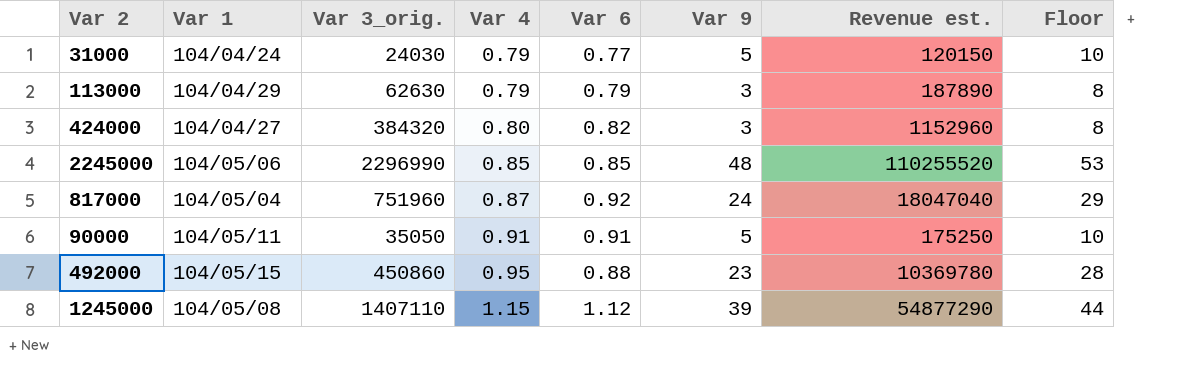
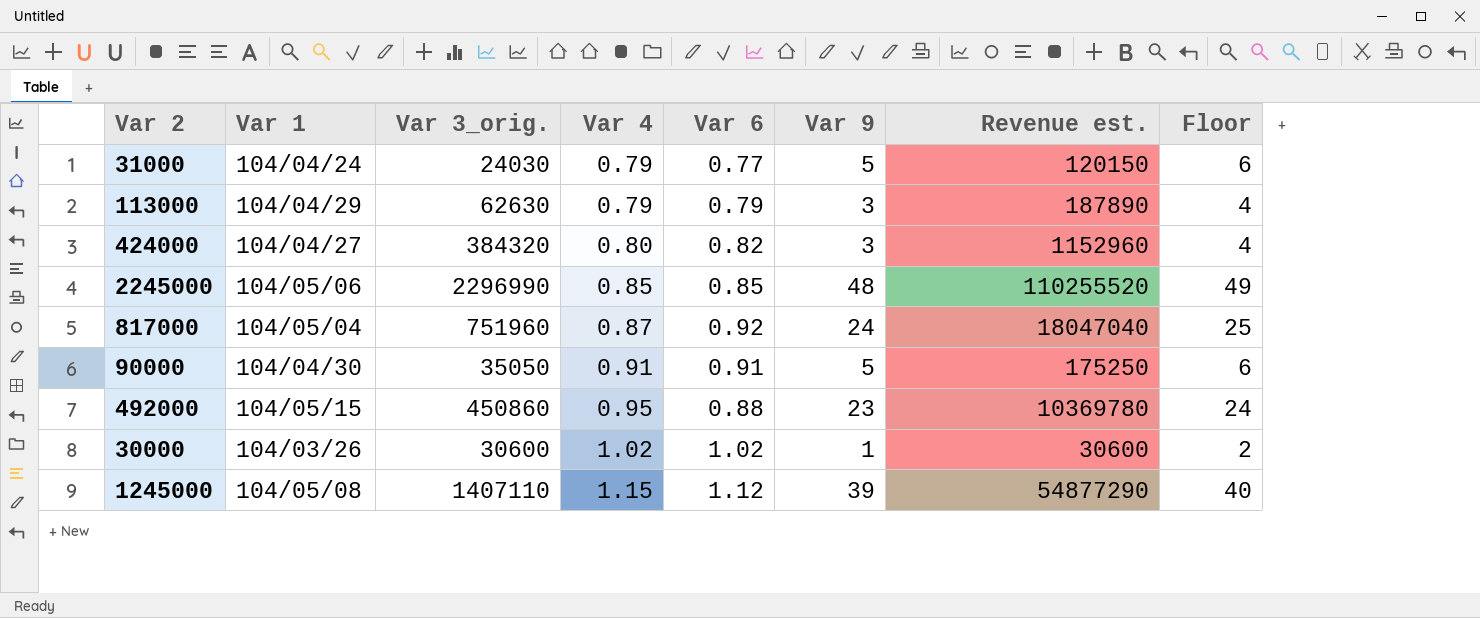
column Floor | formula: [Var 9] + 5 -> [Var 9] + 1
90000 | Var 1: 104/05/11 -> 104/04/30
row 30000: none -> 104/03/26 | 30600 | 1.02 | 1.02 | 1 | 30600 | 2

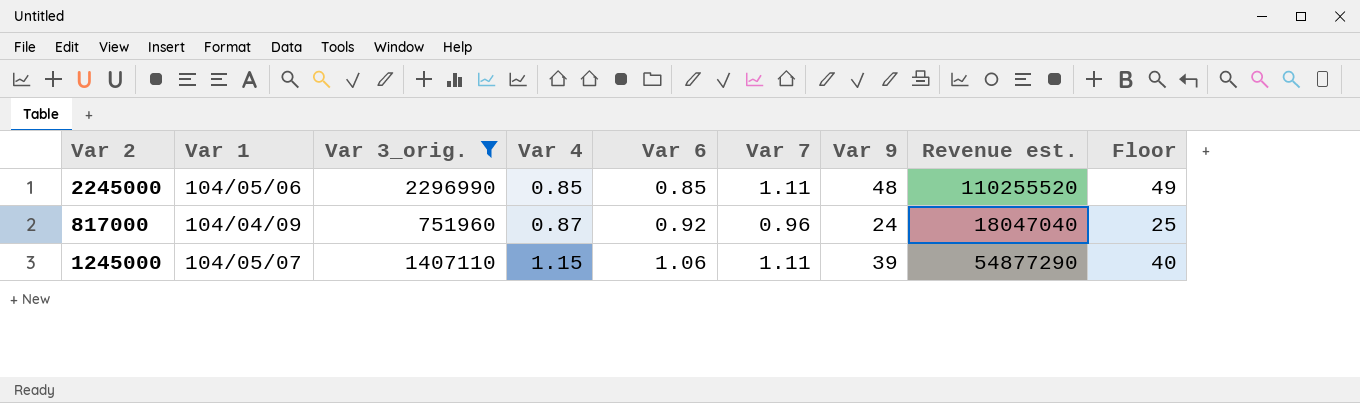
filter: none -> Var 3_orig. >= 751960
column Var 7 | position: none -> 6
817000 | Var 1: 104/05/04 -> 104/04/09
1245000 | Var 1: 104/05/08 -> 104/05/07
1245000 | Var 6: 1.12 -> 1.06

